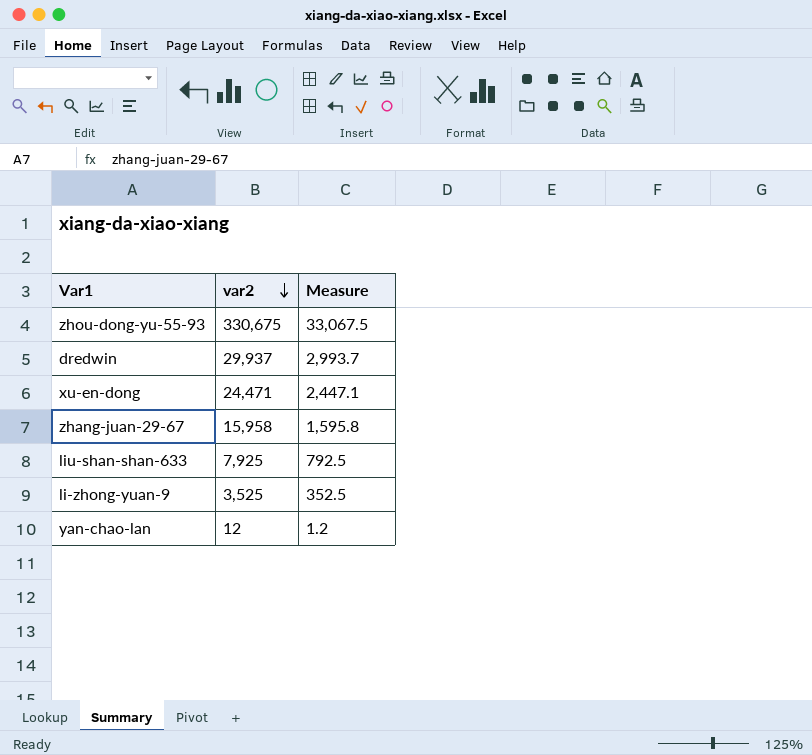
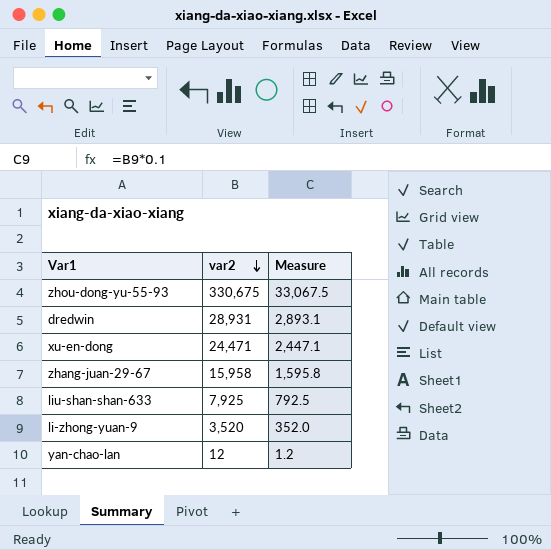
dredwin | var2: 29,937 -> 28,931
dredwin | Measure: 2,993.7 -> 2,893.1
li-zhong-yuan-9 | var2: 3,525 -> 3,520
li-zhong-yuan-9 | Measure: 352.5 -> 352.0

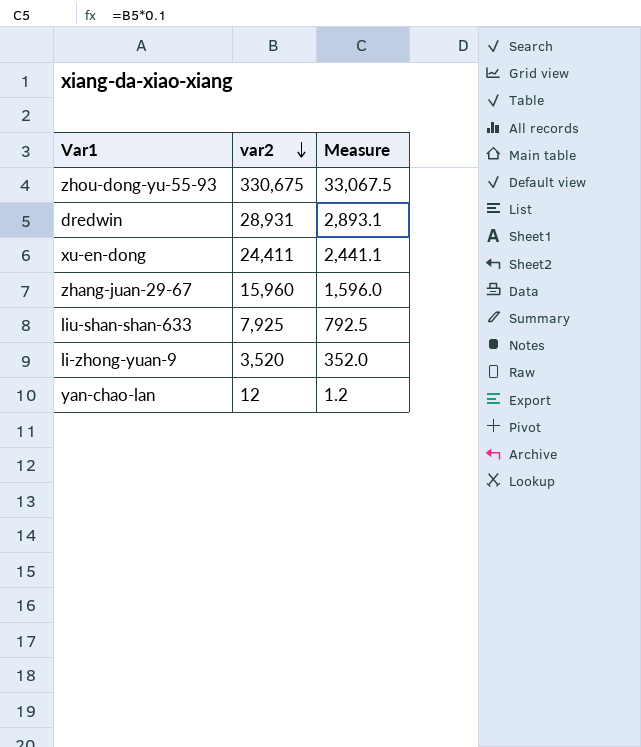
xu-en-dong | var2: 24,471 -> 24,411
xu-en-dong | Measure: 2,447.1 -> 2,441.1
zhang-juan-29-67 | var2: 15,958 -> 15,960
zhang-juan-29-67 | Measure: 1,595.8 -> 1,596.0

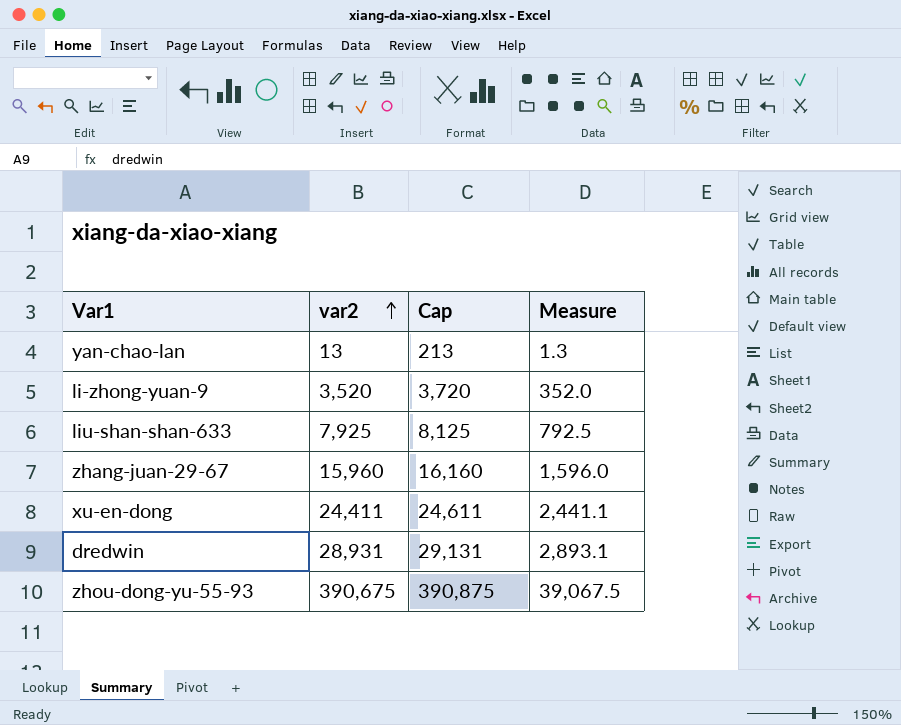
row order: var2 descending -> var2 ascending
column Cap | formula: none -> [var2] + 200
yan-chao-lan | var2: 12 -> 13
yan-chao-lan | Measure: 1.2 -> 1.3
zhou-dong-yu-55-93 | var2: 330,675 -> 390,675
zhou-dong-yu-55-93 | Measure: 33,067.5 -> 39,067.5

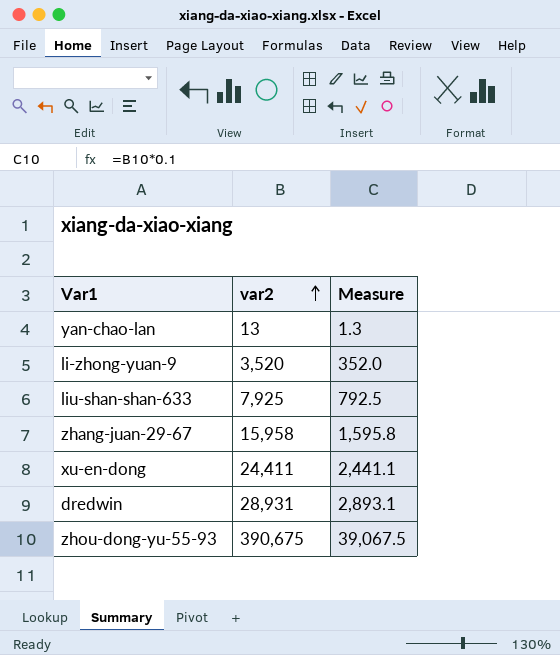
column Cap | formula: [var2] + 200 -> none
zhang-juan-29-67 | var2: 15,960 -> 15,958
zhang-juan-29-67 | Measure: 1,596.0 -> 1,595.8

